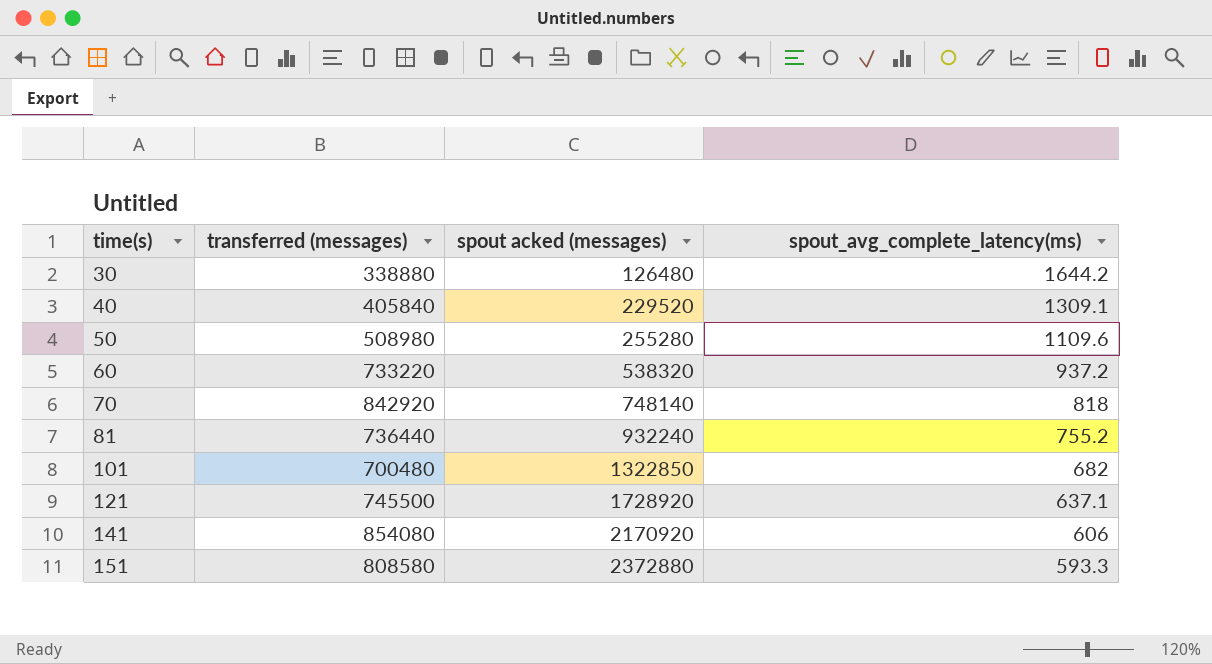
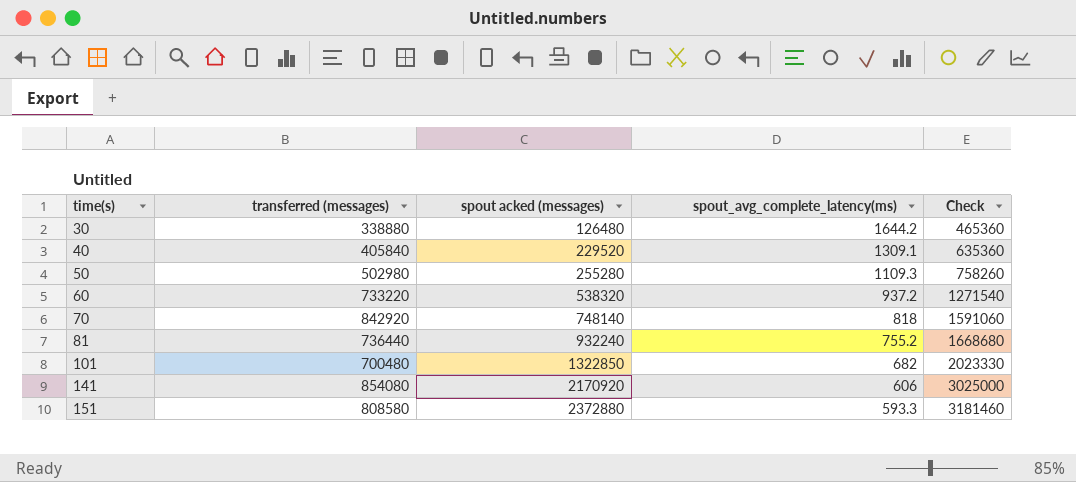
column Check | formula: none -> [transferred (messages)] + [spout acked (messages)]
row 121: 745500 | 1728920 | 637.1 -> none
50 | transferred (messages): 508980 -> 502980
50 | spout_avg_complete_latency(ms): 1109.6 -> 1109.3

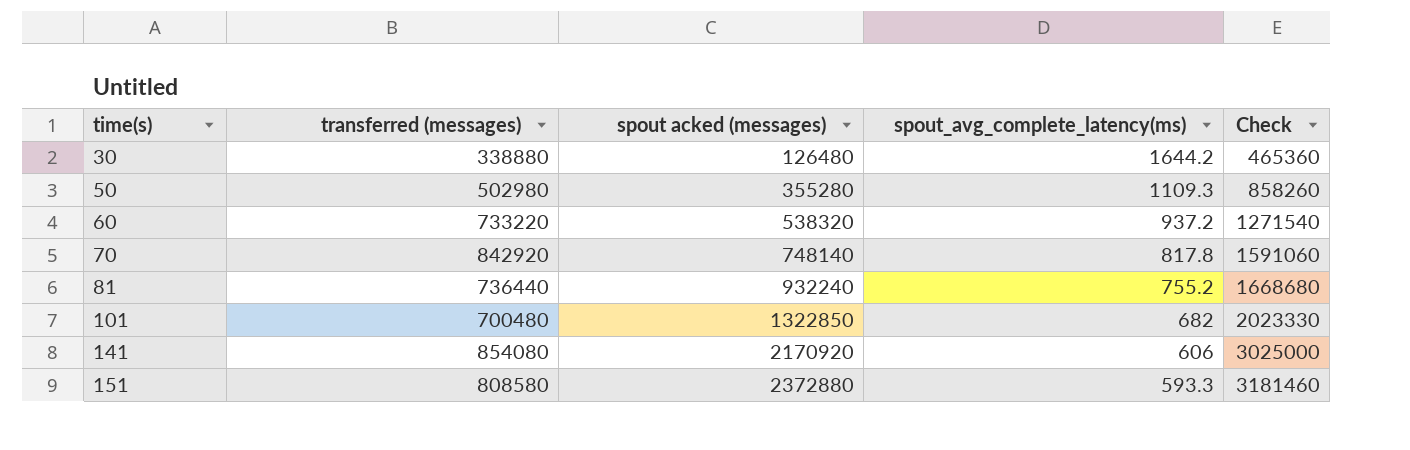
row 40: 405840 | 229520 | 1309.1 | 635360 -> none
50 | spout acked (messages): 255280 -> 355280
50 | Check: 758260 -> 858260
70 | spout_avg_complete_latency(ms): 818 -> 817.8

